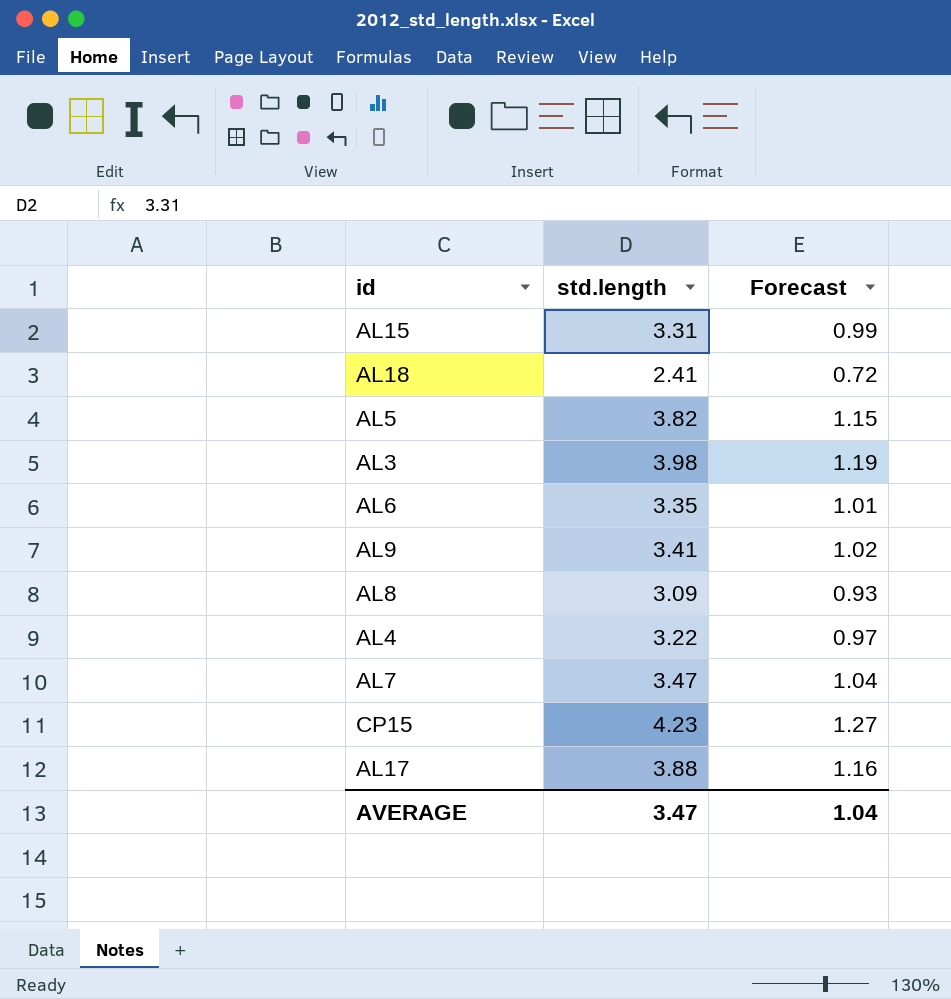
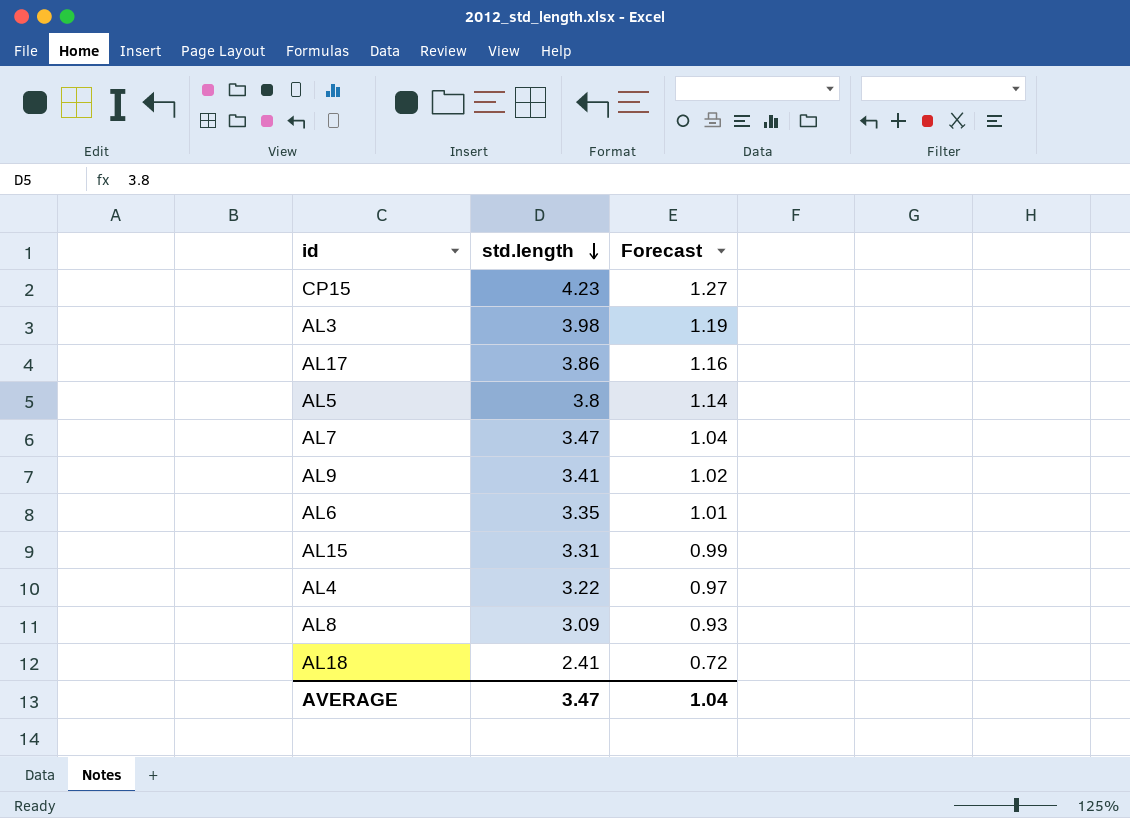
row order: none -> std.length descending
AL17 | std.length: 3.88 -> 3.86
AL5 | std.length: 3.82 -> 3.8
AL5 | Forecast: 1.15 -> 1.14

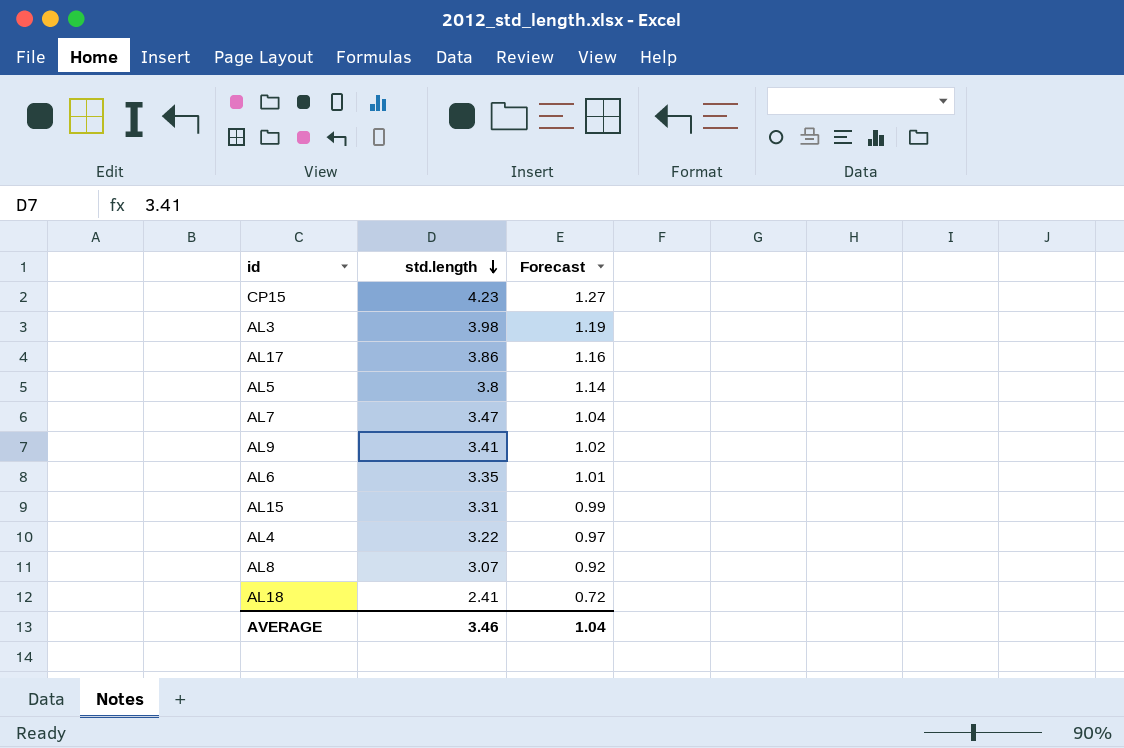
AL8 | std.length: 3.09 -> 3.07
AL8 | Forecast: 0.93 -> 0.92
AVERAGE | std.length: 3.47 -> 3.46

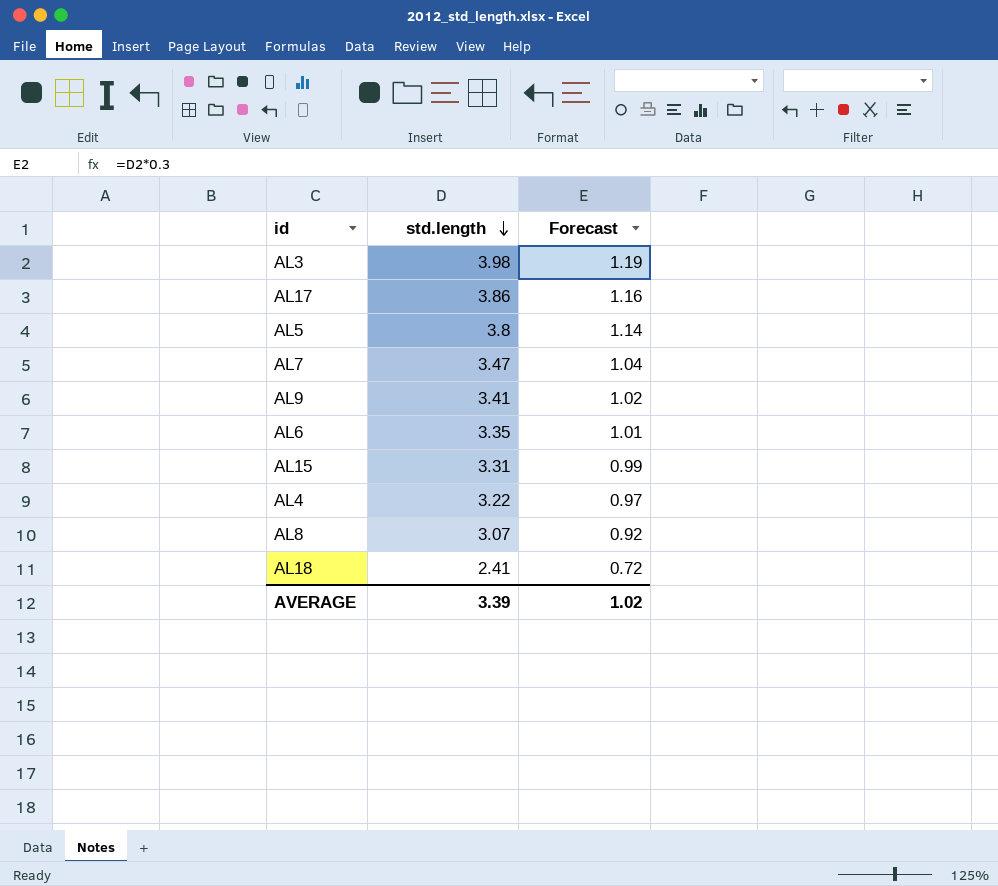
row CP15: 4.23 | 1.27 -> none
AVERAGE | std.length: 3.46 -> 3.39
AVERAGE | Forecast: 1.04 -> 1.02

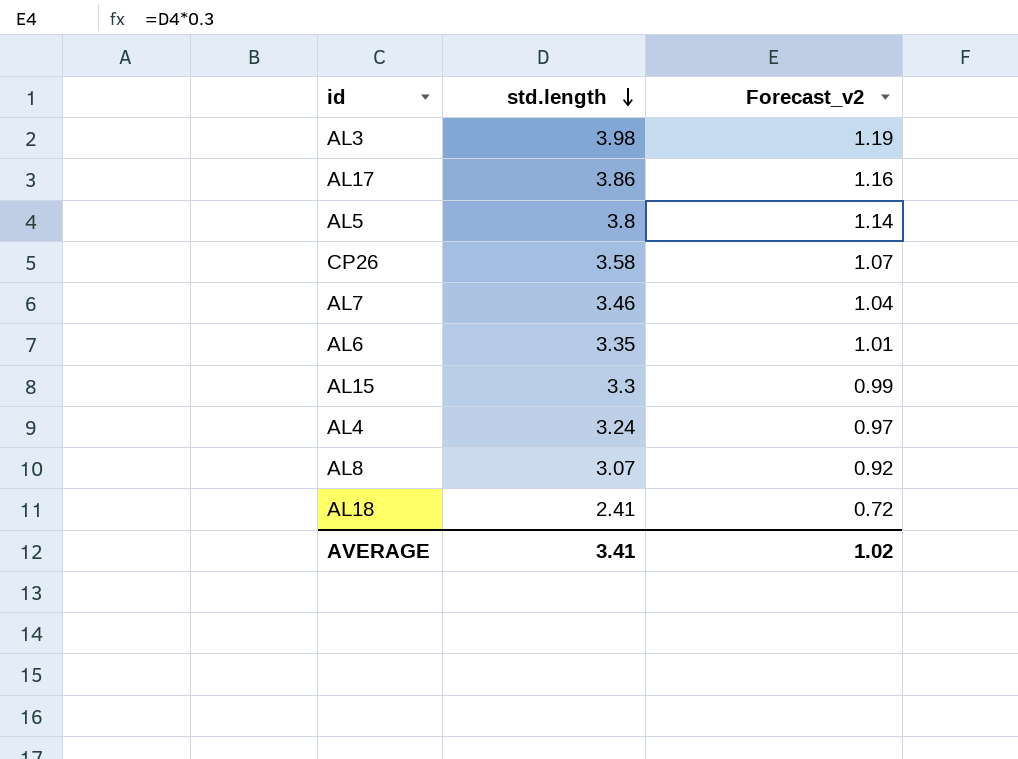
column name: Forecast -> Forecast_v2
row AL9: 3.41 | 1.02 -> none
row CP26: none -> 3.58 | 1.07
AL7 | std.length: 3.47 -> 3.46
AL15 | std.length: 3.31 -> 3.3
AL4 | std.length: 3.22 -> 3.24
AVERAGE | std.length: 3.39 -> 3.41

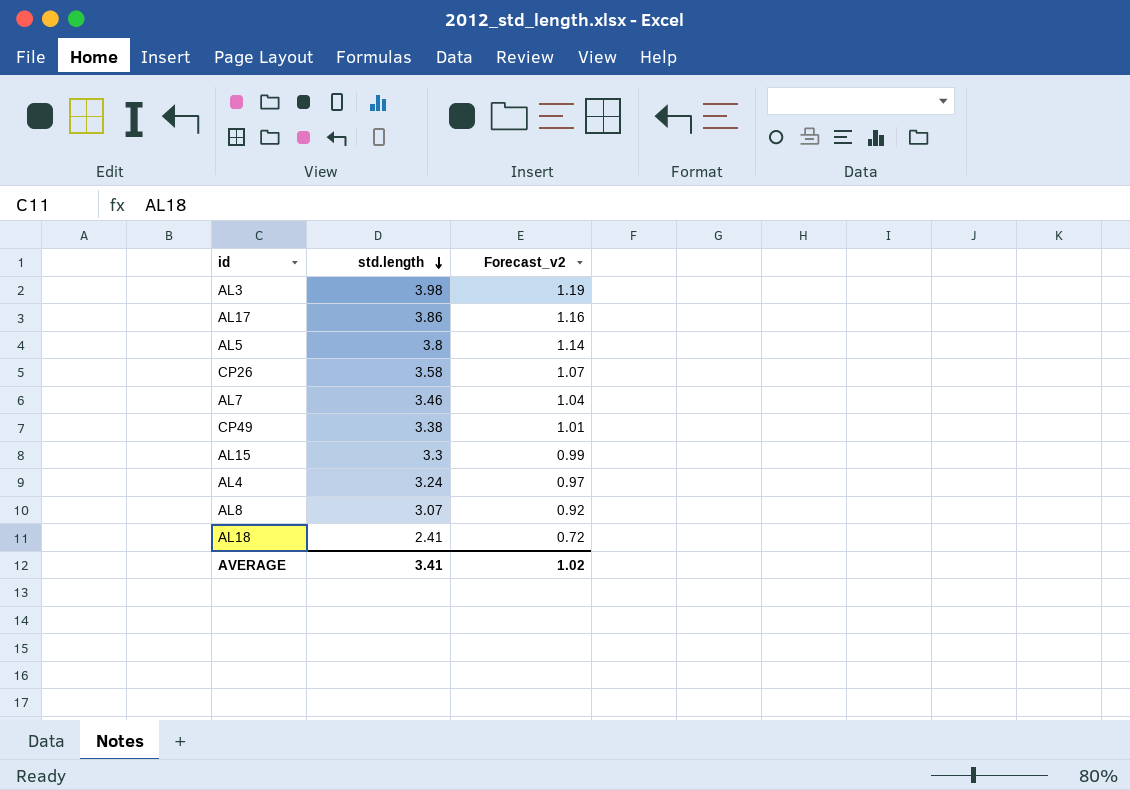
row AL6: 3.35 | 1.01 -> none
row CP49: none -> 3.38 | 1.01

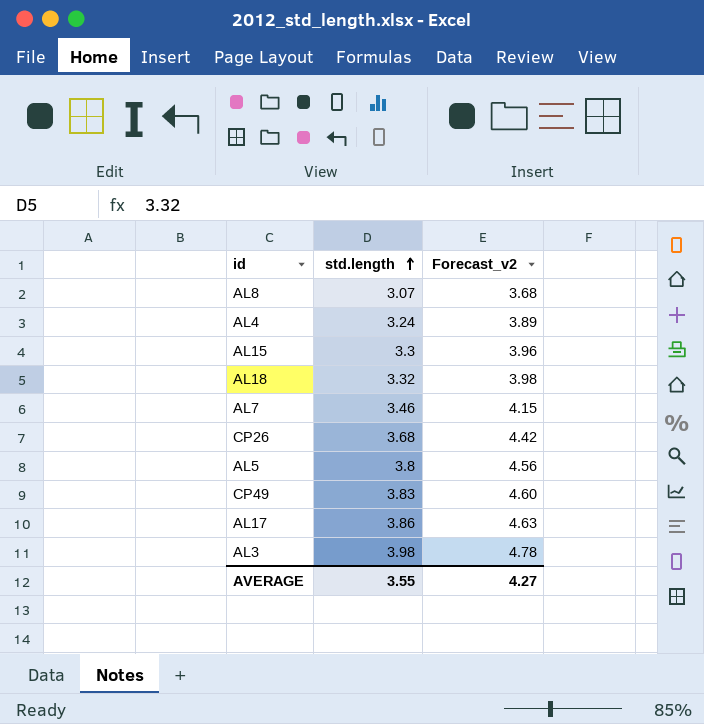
row order: std.length descending -> std.length ascending
column Forecast_v2 | formula: [std.length] * 0.3 -> [std.length] * 1.2
AL18 | std.length: 2.41 -> 3.32
CP26 | std.length: 3.58 -> 3.68
CP49 | std.length: 3.38 -> 3.83
AVERAGE | std.length: 3.41 -> 3.55
AVERAGE | Forecast_v2: 1.02 -> 4.27

